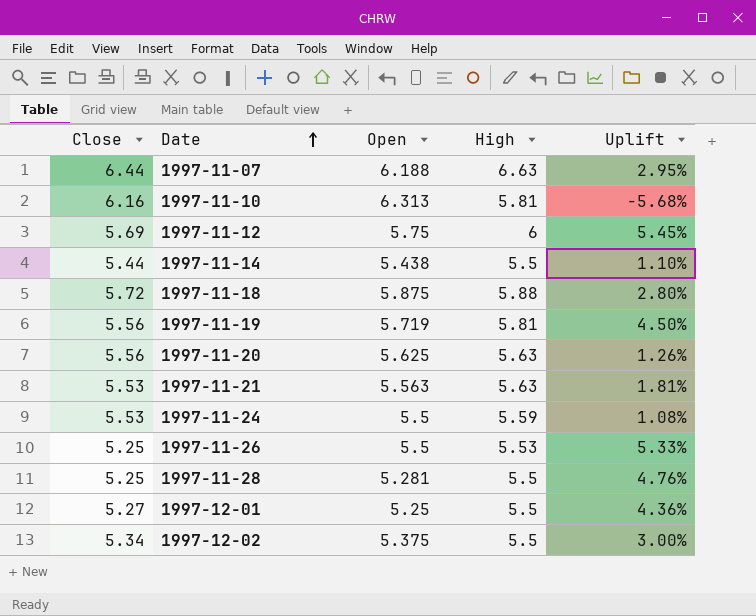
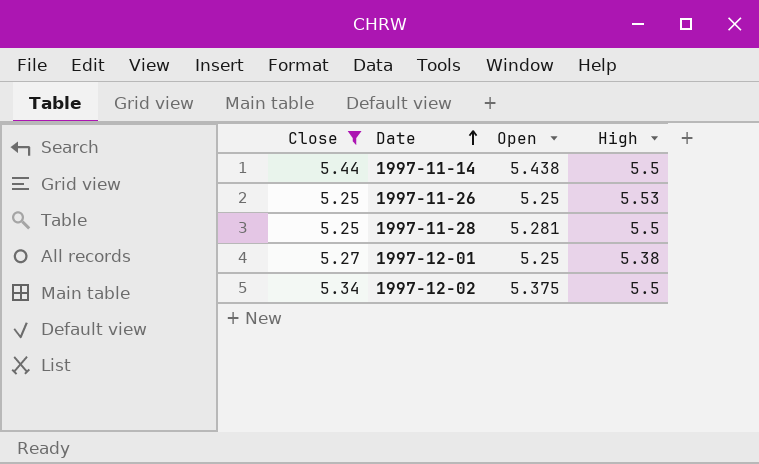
filter: none -> Close <= 5.44
column Uplift | formula: ([High] - [Close]) / [Close] -> none
1997-11-26 | Open: 5.5 -> 5.25
1997-12-01 | High: 5.5 -> 5.38

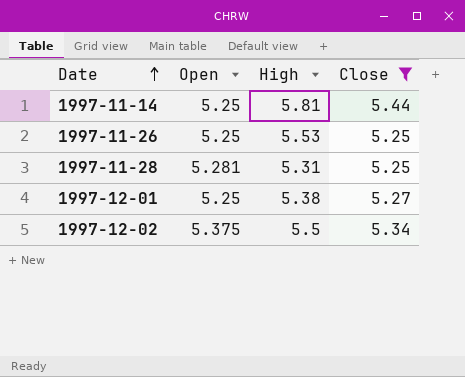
column Close | position: 1 -> 4
1997-11-14 | Open: 5.438 -> 5.25
1997-11-14 | High: 5.5 -> 5.81
1997-11-28 | High: 5.5 -> 5.31

